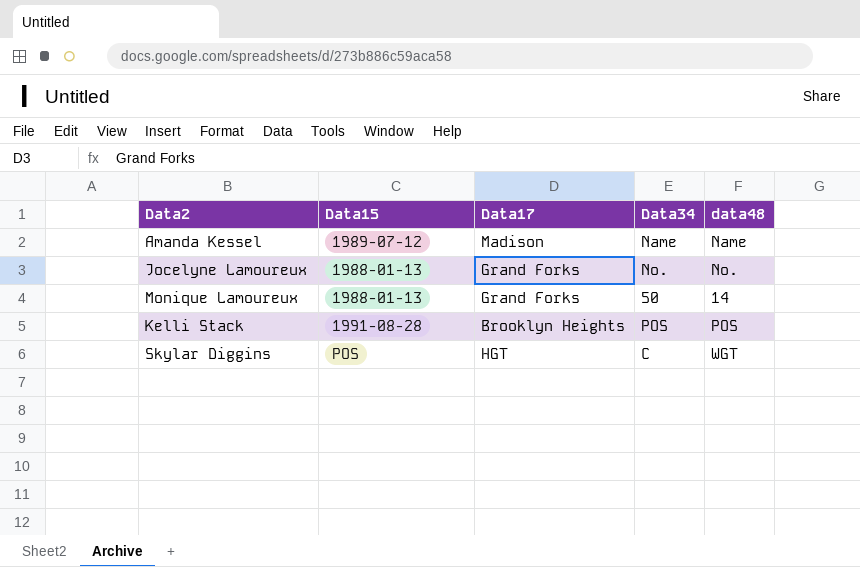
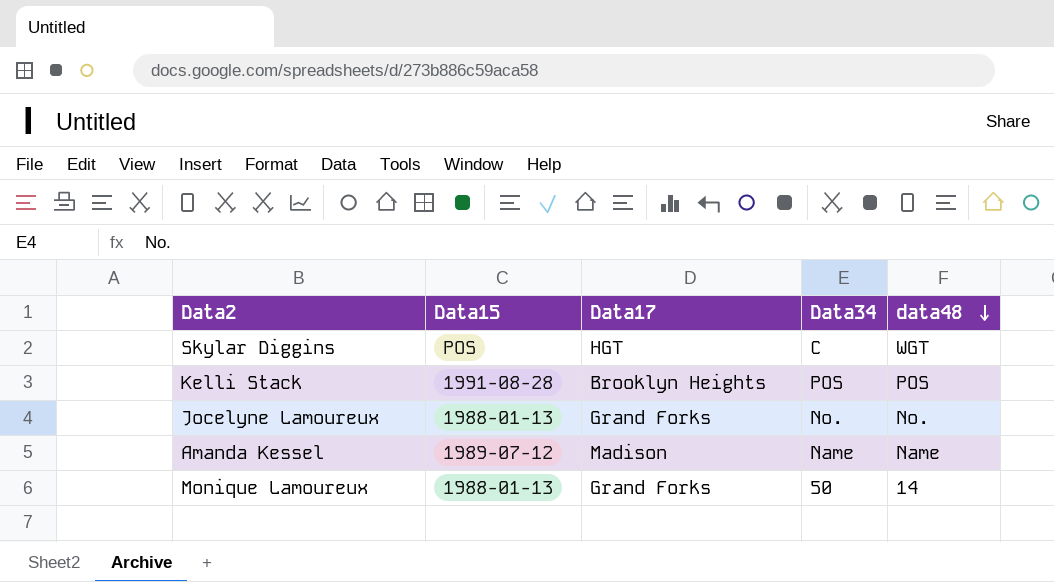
row order: none -> data48 descending

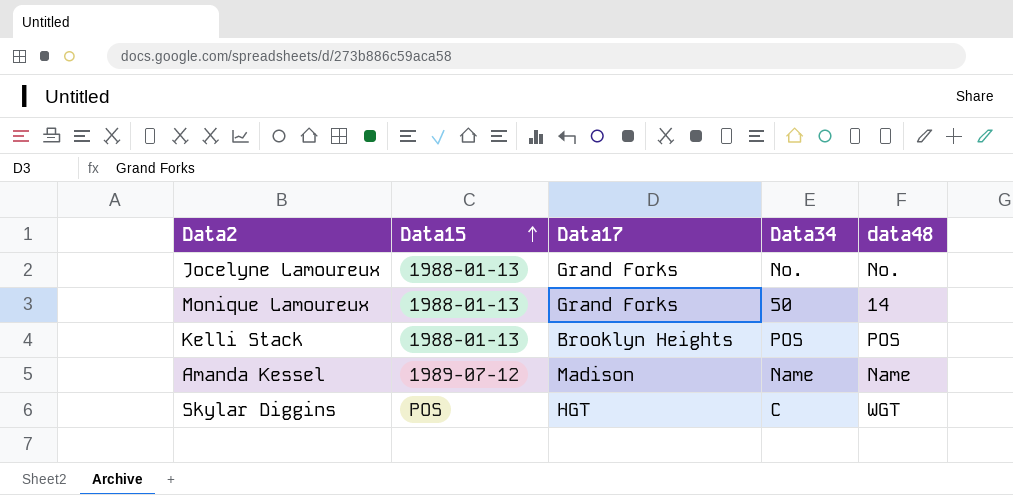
row order: data48 descending -> Data15 ascending
Kelli Stack | Data15: 1991-08-28 -> 1988-01-13

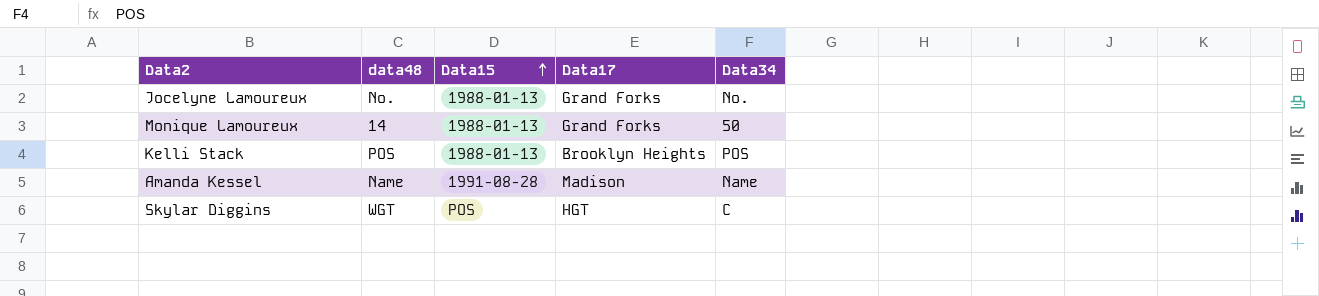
column data48 | position: 5 -> 2
Amanda Kessel | Data15: 1989-07-12 -> 1991-08-28

